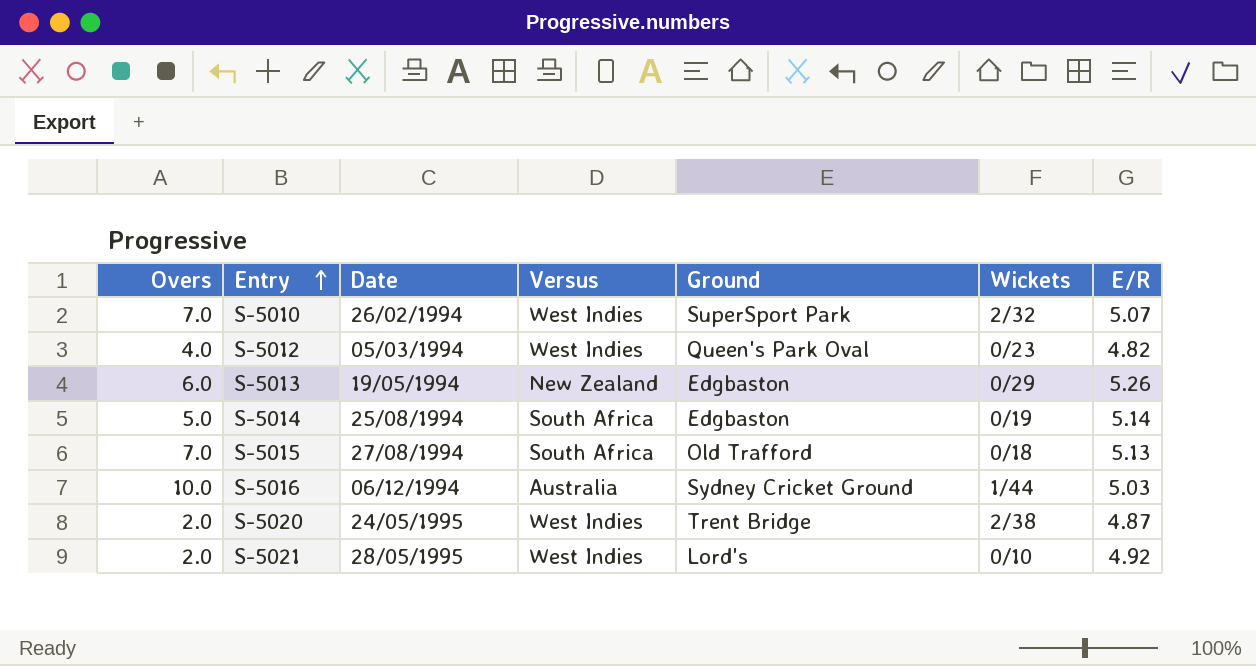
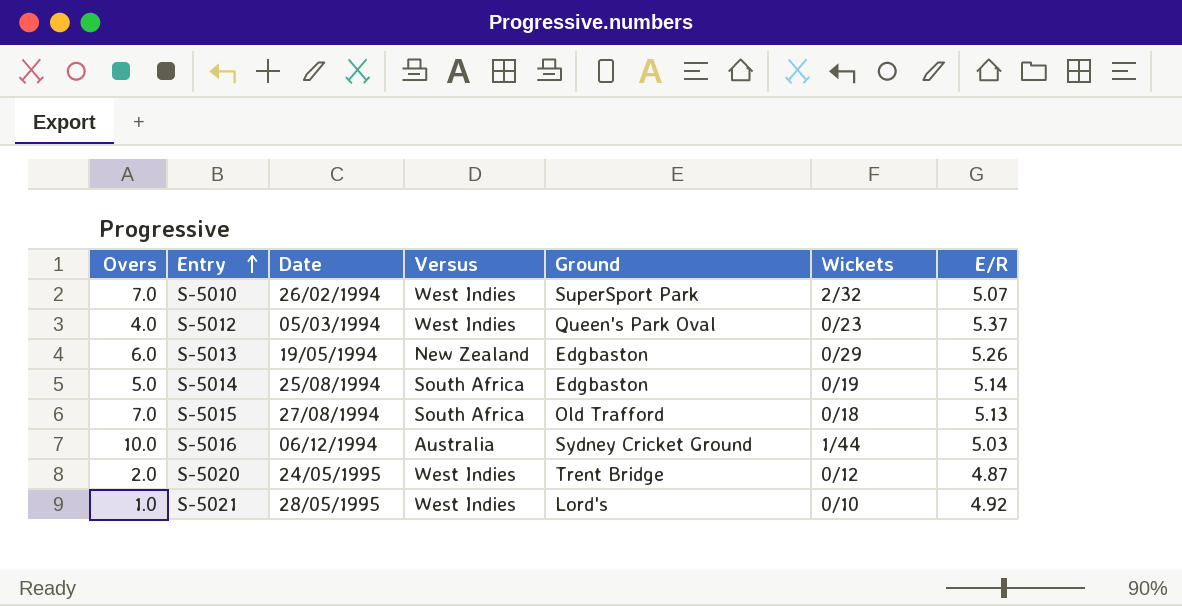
S-5012 | E/R: 4.82 -> 5.37
S-5020 | Wickets: 2/38 -> 0/12
S-5021 | Overs: 2.0 -> 1.0

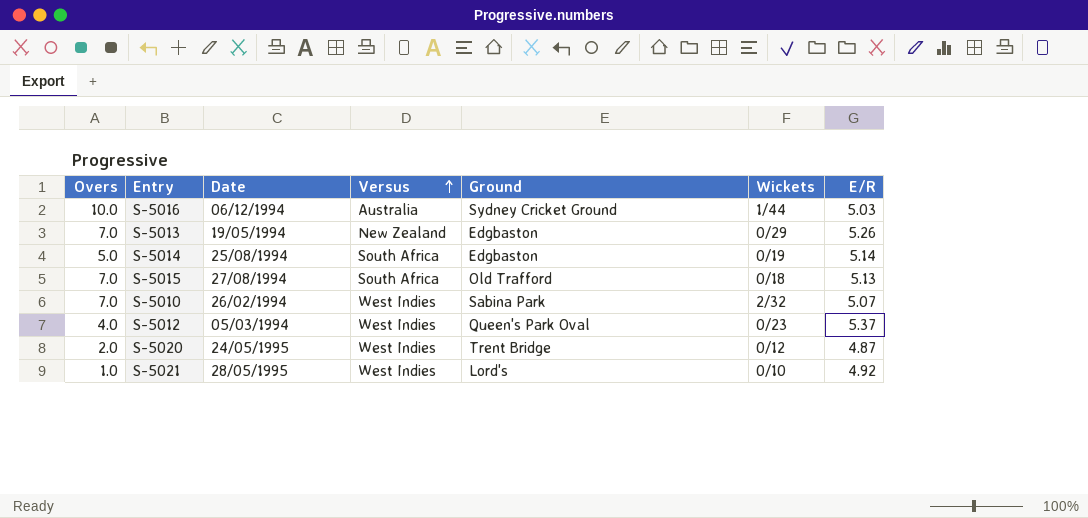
row order: Entry ascending -> Versus ascending
S-5013 | Overs: 6.0 -> 7.0
S-5010 | Ground: SuperSport Park -> Sabina Park

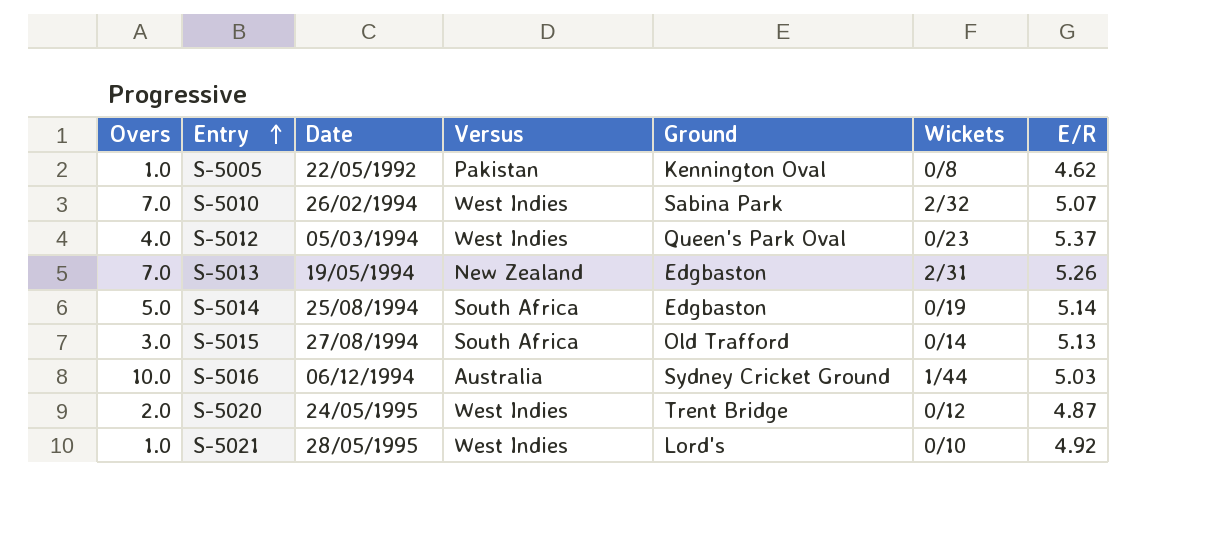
row order: Versus ascending -> Entry ascending
row S-5005: none -> 1.0 | 22/05/1992 | Pakistan | Kennington Oval | 0/8 | 4.62
S-5013 | Wickets: 0/29 -> 2/31
S-5015 | Overs: 7.0 -> 3.0
S-5015 | Wickets: 0/18 -> 0/14

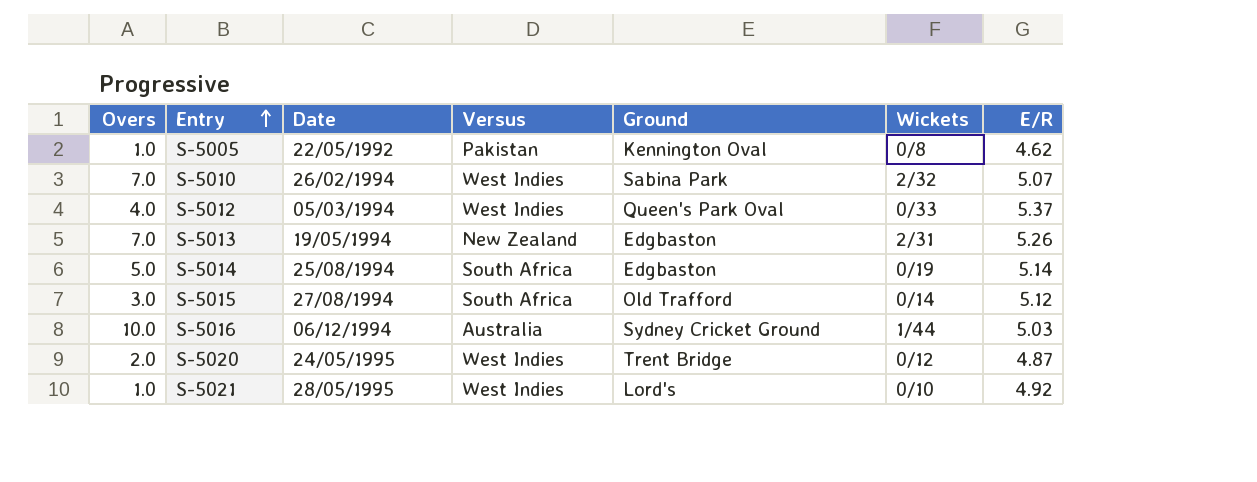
S-5012 | Wickets: 0/23 -> 0/33
S-5015 | E/R: 5.13 -> 5.12

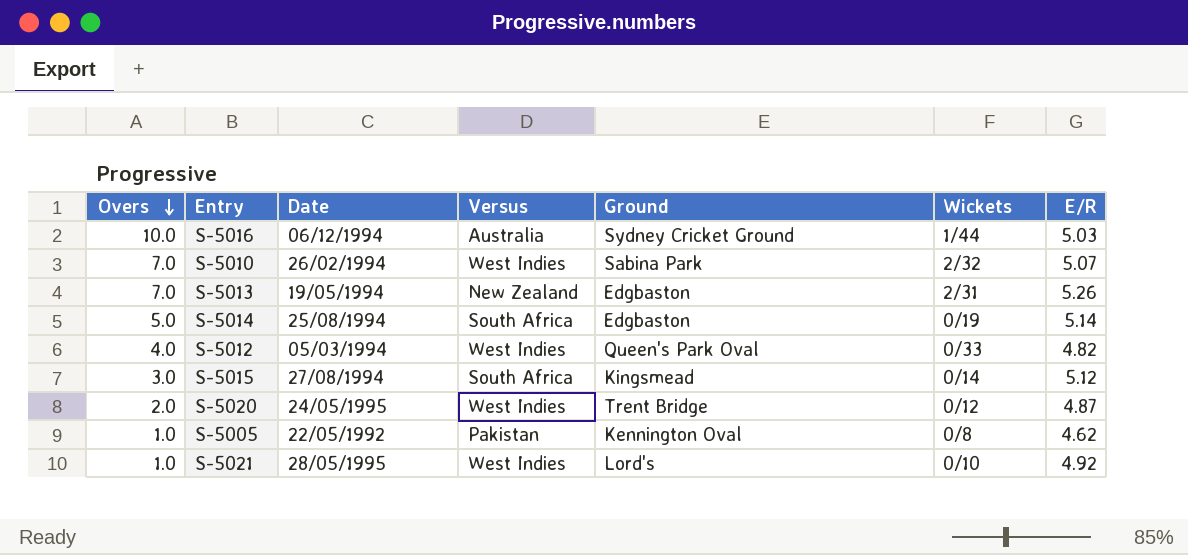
row order: Entry ascending -> Overs descending
S-5012 | E/R: 5.37 -> 4.82
S-5015 | Ground: Old Trafford -> Kingsmead

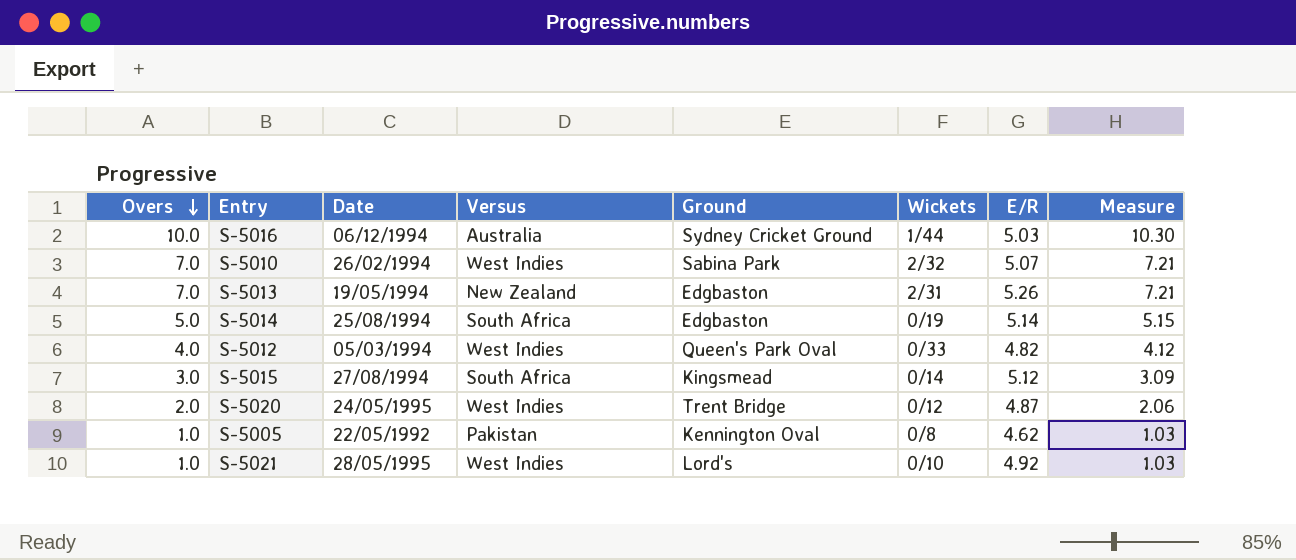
column Measure | formula: none -> [Overs] * 1.03

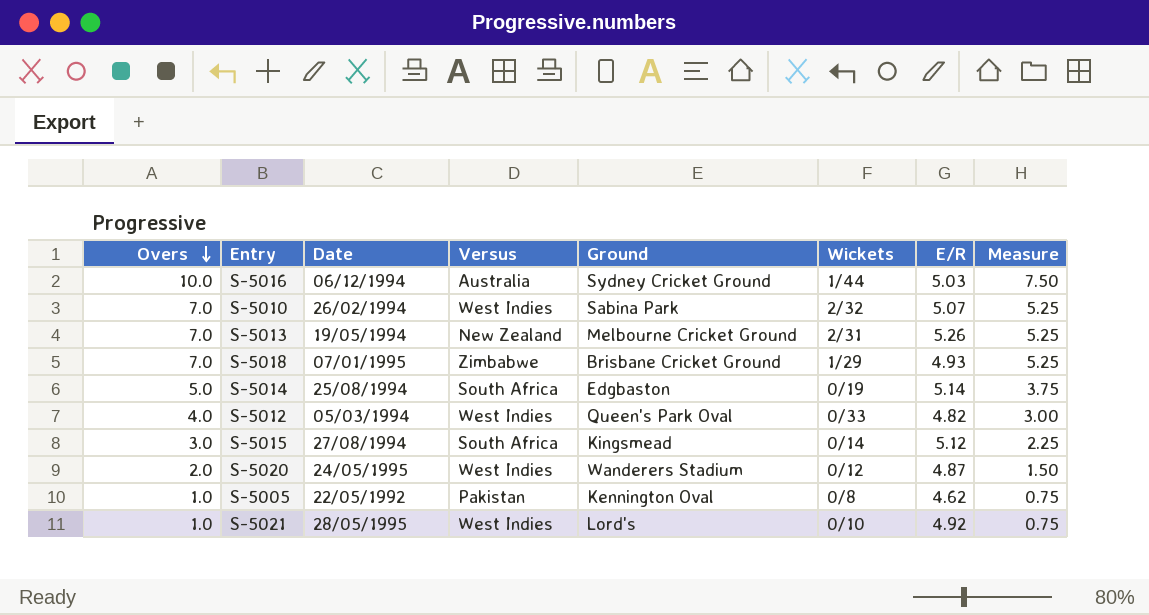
column Measure | formula: [Overs] * 1.03 -> [Overs] * 0.75
S-5013 | Ground: Edgbaston -> Melbourne Cricket Ground
row S-5018: none -> 7.0 | 07/01/1995 | Zimbabwe | Brisbane Cricket Ground | 1/29 | 4.93 | 5.25
S-5020 | Ground: Trent Bridge -> Wanderers Stadium

